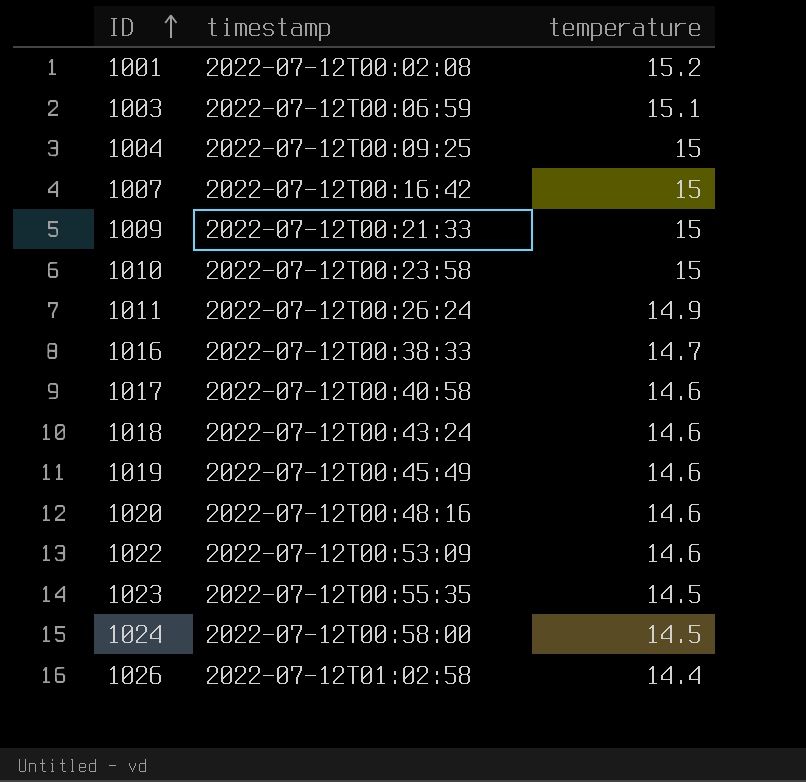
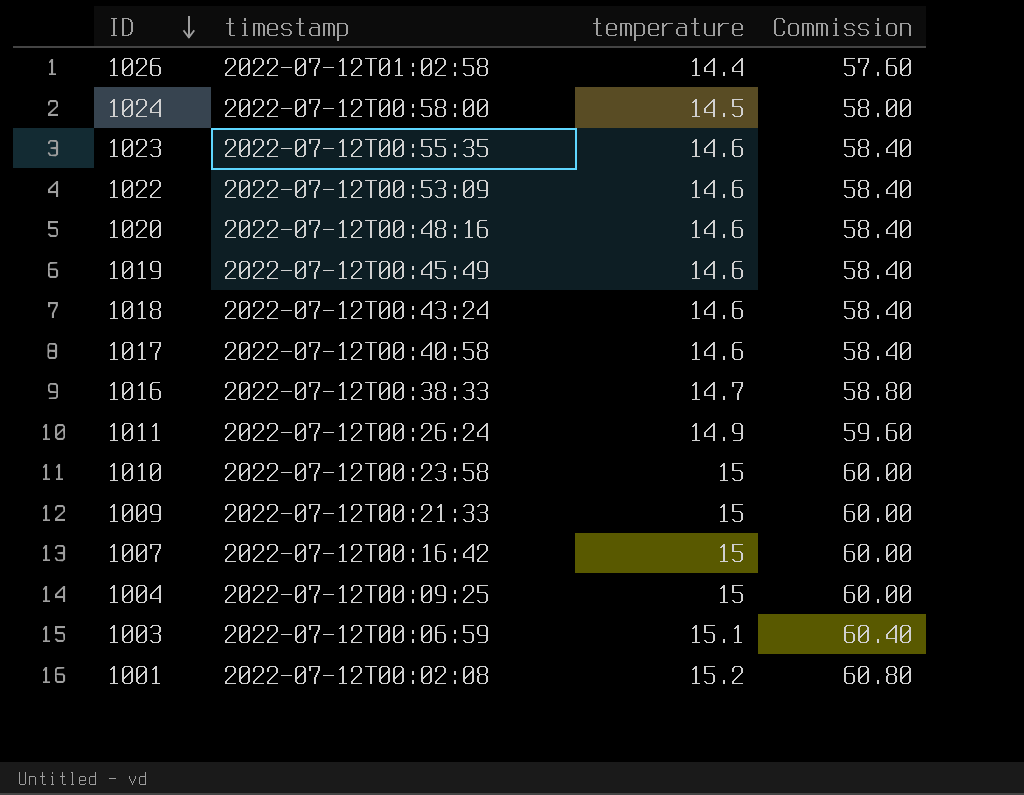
row order: ID ascending -> ID descending
column Commission | formula: none -> [temperature] * 4
1023 | temperature: 14.5 -> 14.6

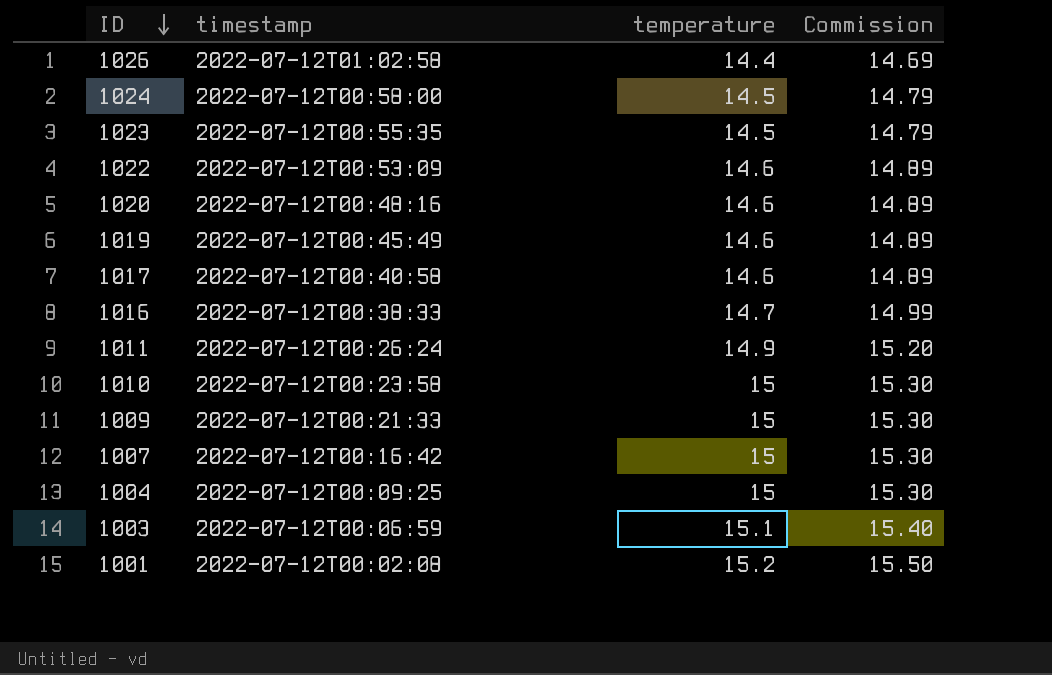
column Commission | formula: [temperature] * 4 -> [temperature] * 1.02
row 1018: 2022-07-12T00:43:24 | 14.6 | 58.40 -> none
1023 | temperature: 14.6 -> 14.5

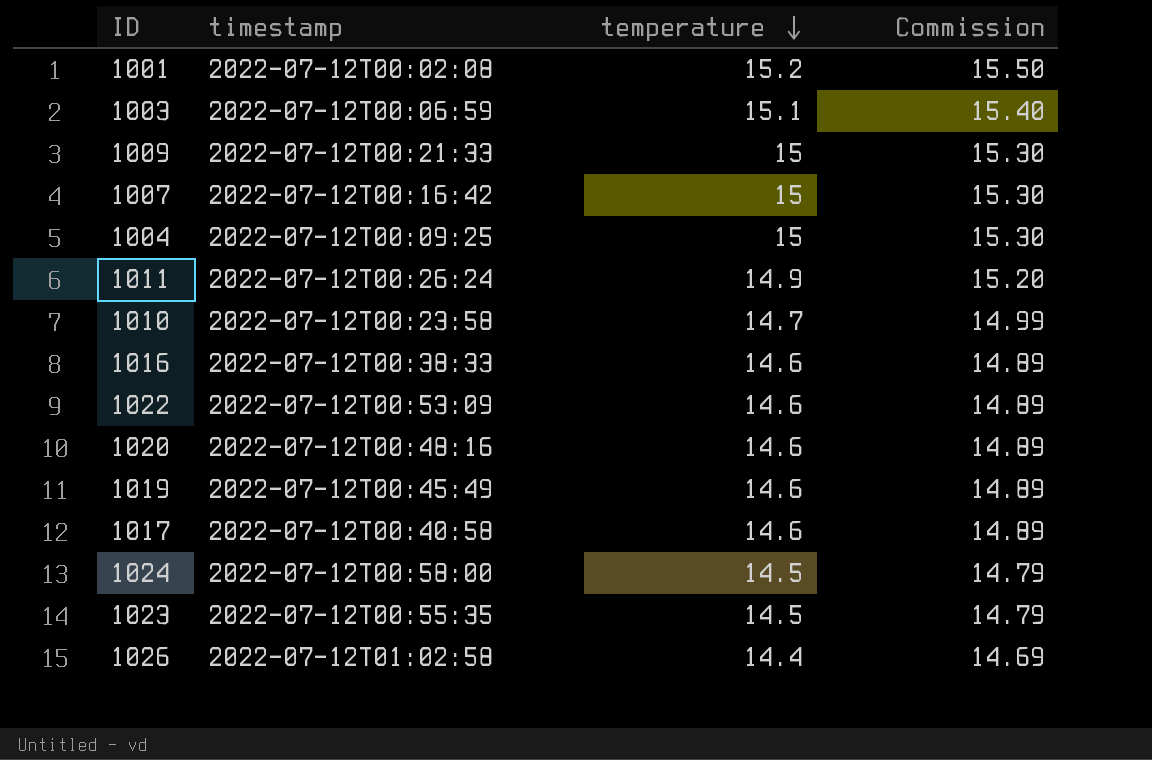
row order: ID descending -> temperature descending
1010 | temperature: 15 -> 14.7
1010 | Commission: 15.30 -> 14.99
1016 | temperature: 14.7 -> 14.6
1016 | Commission: 14.99 -> 14.89

